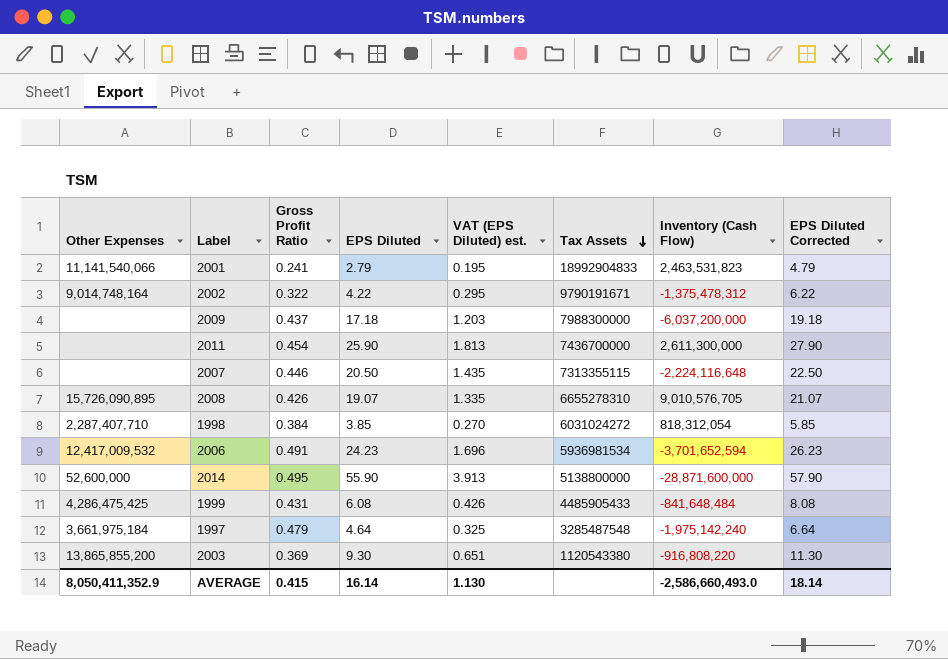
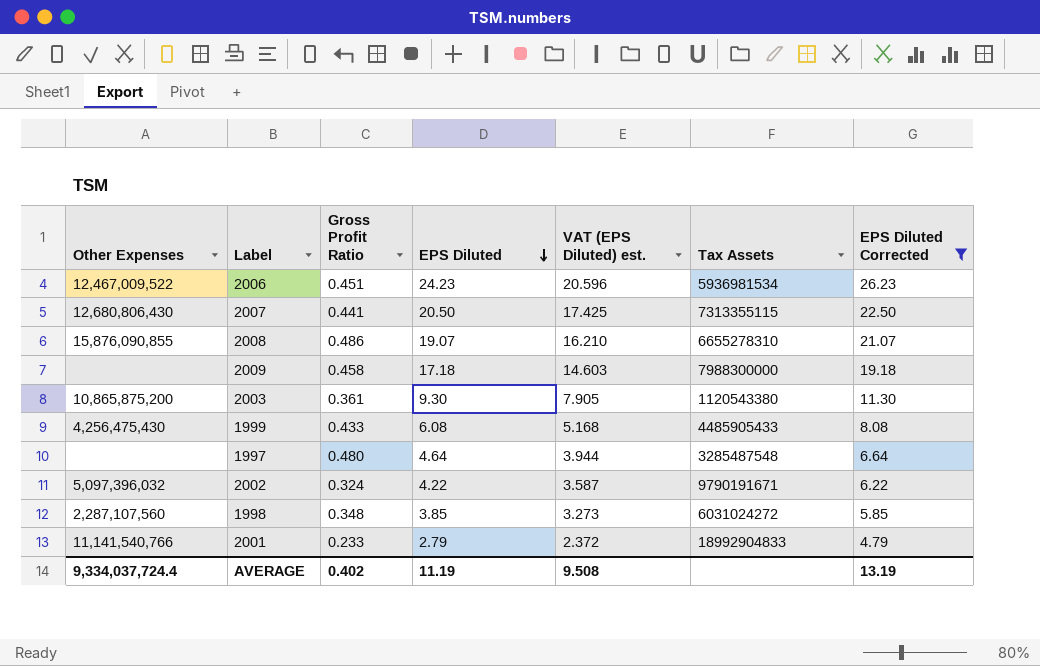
filter: none -> EPS Diluted Corrected <= 26.23
row order: Tax Assets descending -> EPS Diluted descending
column Inventory (Cash Flow) | position: 7 -> none
column VAT (EPS Diluted) est. | formula: [EPS Diluted] * 0.07 -> [EPS Diluted] * 0.85
2006 | Other Expenses: 12,417,009,532 -> 12,467,009,522
2006 | Gross Profit Ratio: 0.491 -> 0.451
2007 | Other Expenses: none -> 12,680,806,430
2007 | Gross Profit Ratio: 0.446 -> 0.441
2008 | Other Expenses: 15,726,090,895 -> 15,876,090,855
2008 | Gross Profit Ratio: 0.426 -> 0.486
2009 | Gross Profit Ratio: 0.437 -> 0.458
2003 | Other Expenses: 13,865,855,200 -> 10,865,875,200
2003 | Gross Profit Ratio: 0.369 -> 0.361
1999 | Other Expenses: 4,286,475,425 -> 4,256,475,430
1999 | Gross Profit Ratio: 0.431 -> 0.433
1997 | Other Expenses: 3,661,975,184 -> none
1997 | Gross Profit Ratio: 0.479 -> 0.480
2002 | Other Expenses: 9,014,748,164 -> 5,097,396,032
2002 | Gross Profit Ratio: 0.322 -> 0.324
1998 | Other Expenses: 2,287,407,710 -> 2,287,107,560
1998 | Gross Profit Ratio: 0.384 -> 0.348
2001 | Other Expenses: 11,141,540,066 -> 11,141,540,766
2001 | Gross Profit Ratio: 0.241 -> 0.233
AVERAGE | Other Expenses: 8,050,411,352.9 -> 9,334,037,724.4
AVERAGE | Gross Profit Ratio: 0.415 -> 0.402
AVERAGE | EPS Diluted: 16.14 -> 11.19
AVERAGE | VAT (EPS Diluted) est.: 1.130 -> 9.508
AVERAGE | EPS Diluted Corrected: 18.14 -> 13.19

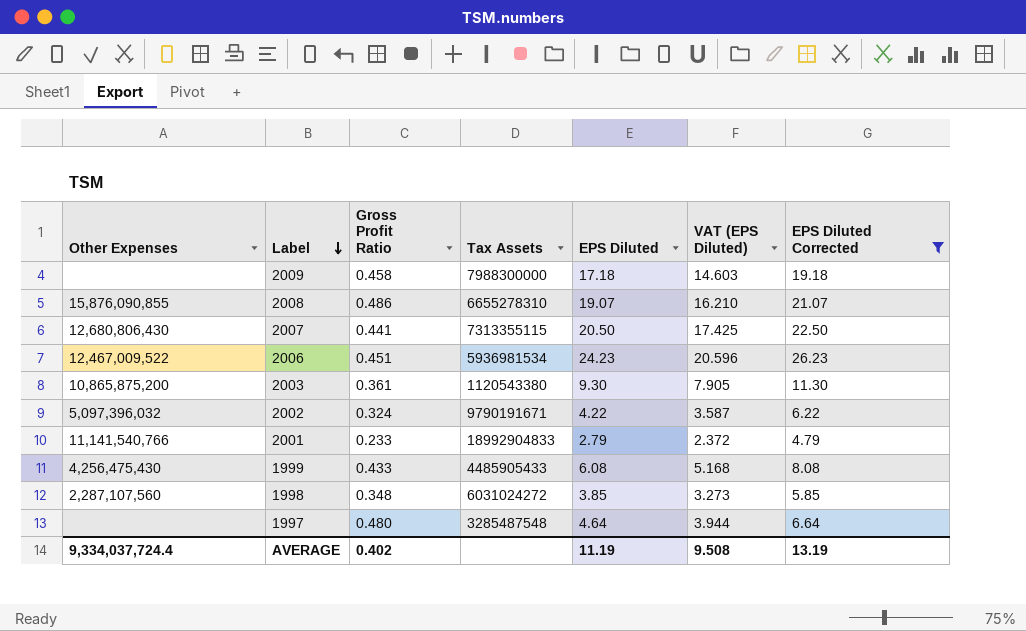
row order: EPS Diluted descending -> Label descending
column Tax Assets | position: 6 -> 4
column name: VAT (EPS Diluted) est. -> VAT (EPS Diluted)

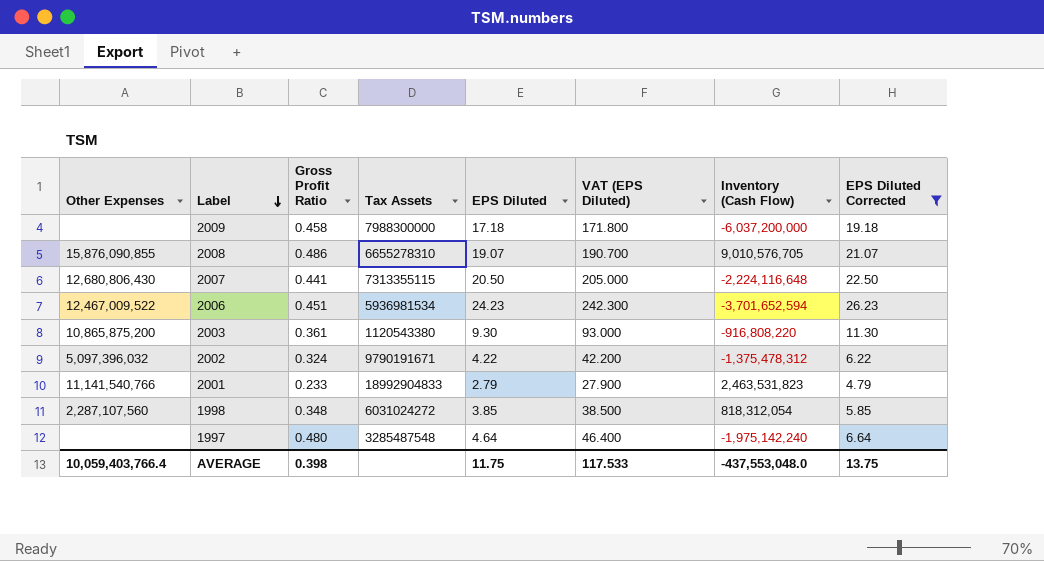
column VAT (EPS Diluted) | formula: [EPS Diluted] * 0.85 -> [EPS Diluted] * 10
column Inventory (Cash Flow) | position: none -> 7
row 1999: 4,256,475,430 | 0.433 | 4485905433 | 6.08 | 5.168 | 8.08 -> none
AVERAGE | Other Expenses: 9,334,037,724.4 -> 10,059,403,766.4
AVERAGE | Gross Profit Ratio: 0.402 -> 0.398
AVERAGE | EPS Diluted: 11.19 -> 11.75
AVERAGE | VAT (EPS Diluted): 9.508 -> 117.533
AVERAGE | EPS Diluted Corrected: 13.19 -> 13.75

